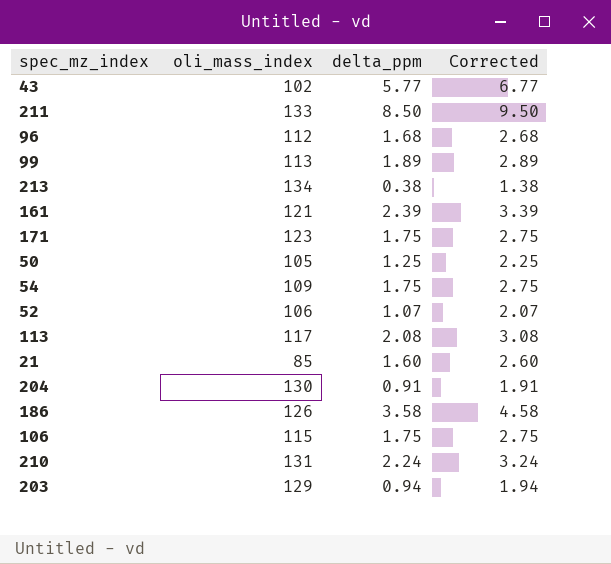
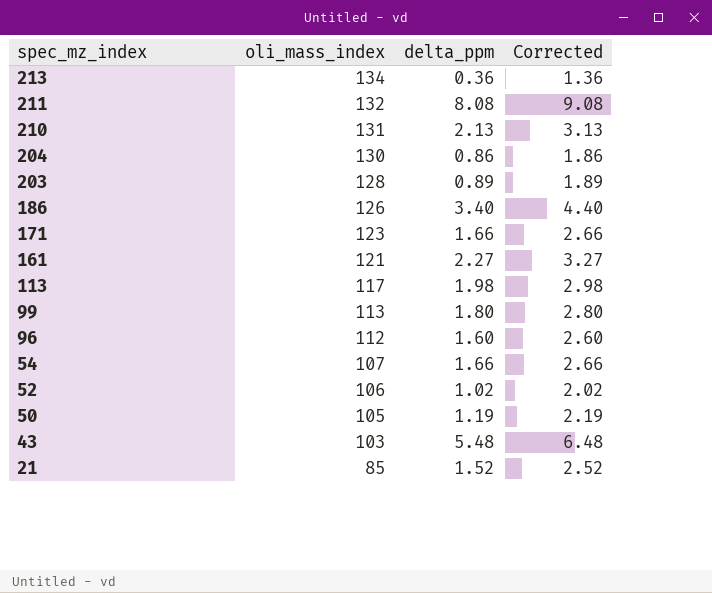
row order: none -> spec_mz_index descending
row 106: 115 | 1.75 | 2.75 -> none
213 | delta_ppm: 0.38 -> 0.36
213 | Corrected: 1.38 -> 1.36
211 | oli_mass_index: 133 -> 132
211 | delta_ppm: 8.50 -> 8.08
211 | Corrected: 9.50 -> 9.08
210 | delta_ppm: 2.24 -> 2.13
210 | Corrected: 3.24 -> 3.13
204 | delta_ppm: 0.91 -> 0.86
204 | Corrected: 1.91 -> 1.86
203 | oli_mass_index: 129 -> 128
203 | delta_ppm: 0.94 -> 0.89
203 | Corrected: 1.94 -> 1.89
186 | delta_ppm: 3.58 -> 3.40
186 | Corrected: 4.58 -> 4.40
171 | delta_ppm: 1.75 -> 1.66
171 | Corrected: 2.75 -> 2.66
161 | delta_ppm: 2.39 -> 2.27
161 | Corrected: 3.39 -> 3.27
113 | delta_ppm: 2.08 -> 1.98
113 | Corrected: 3.08 -> 2.98
99 | delta_ppm: 1.89 -> 1.80
99 | Corrected: 2.89 -> 2.80
96 | delta_ppm: 1.68 -> 1.60
96 | Corrected: 2.68 -> 2.60
54 | oli_mass_index: 109 -> 107
54 | delta_ppm: 1.75 -> 1.66
54 | Corrected: 2.75 -> 2.66
52 | delta_ppm: 1.07 -> 1.02
52 | Corrected: 2.07 -> 2.02
50 | delta_ppm: 1.25 -> 1.19
50 | Corrected: 2.25 -> 2.19
43 | oli_mass_index: 102 -> 103
43 | delta_ppm: 5.77 -> 5.48
43 | Corrected: 6.77 -> 6.48
21 | delta_ppm: 1.60 -> 1.52
21 | Corrected: 2.60 -> 2.52

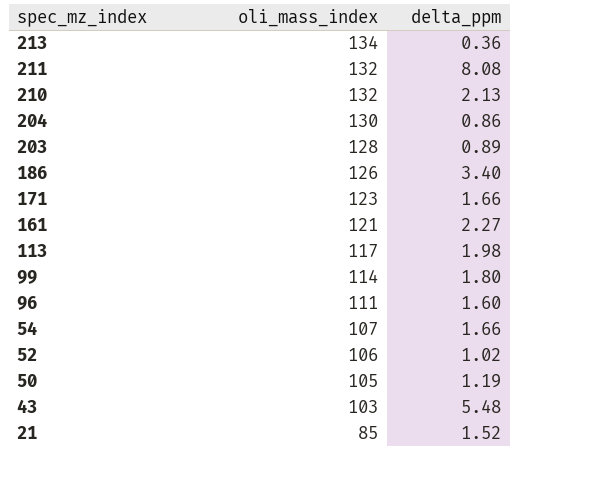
column Corrected | formula: [delta_ppm] + 1 -> none
210 | oli_mass_index: 131 -> 132
99 | oli_mass_index: 113 -> 114
96 | oli_mass_index: 112 -> 111

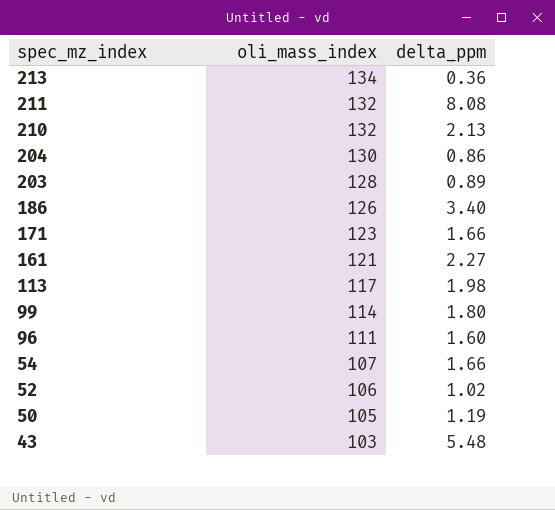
row 21: 85 | 1.52 -> none

